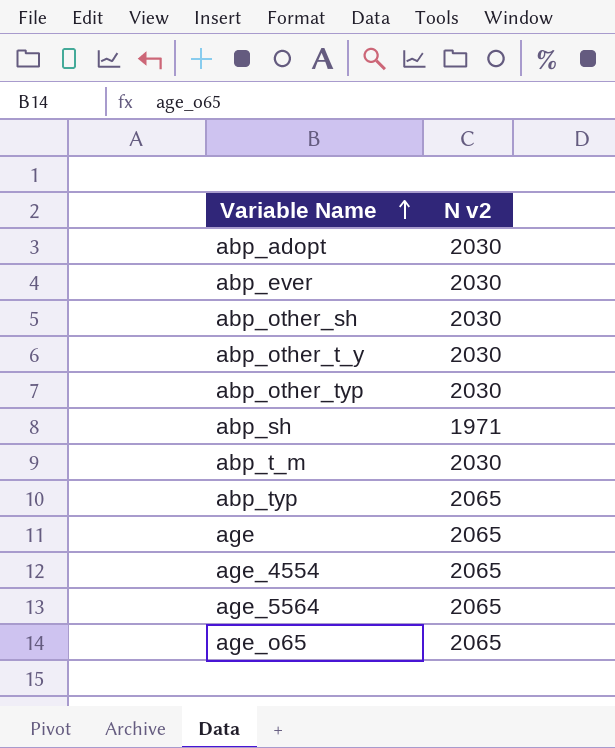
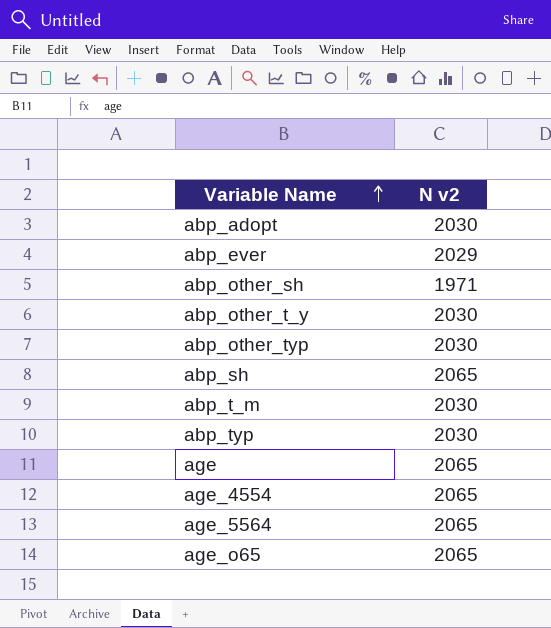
abp_ever | N v2: 2030 -> 2029
abp_other_sh | N v2: 2030 -> 1971
abp_sh | N v2: 1971 -> 2065
abp_typ | N v2: 2065 -> 2030

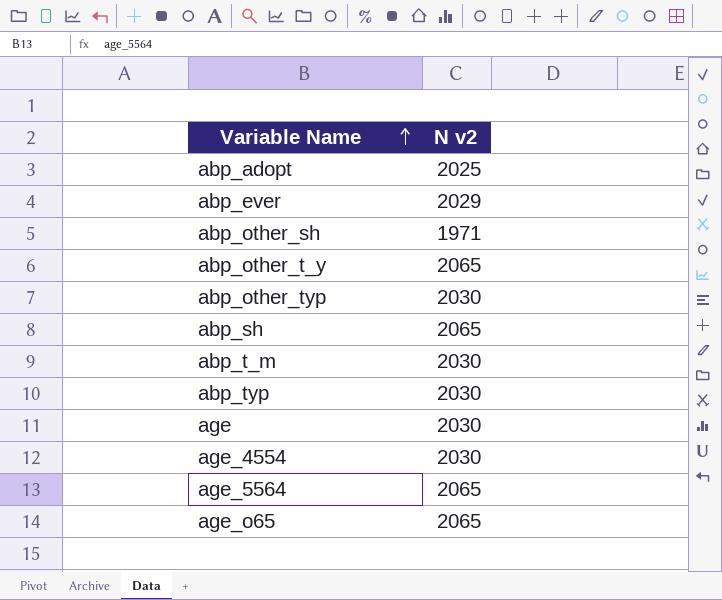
abp_adopt | N v2: 2030 -> 2025
abp_other_t_y | N v2: 2030 -> 2065
age | N v2: 2065 -> 2030
age_4554 | N v2: 2065 -> 2030

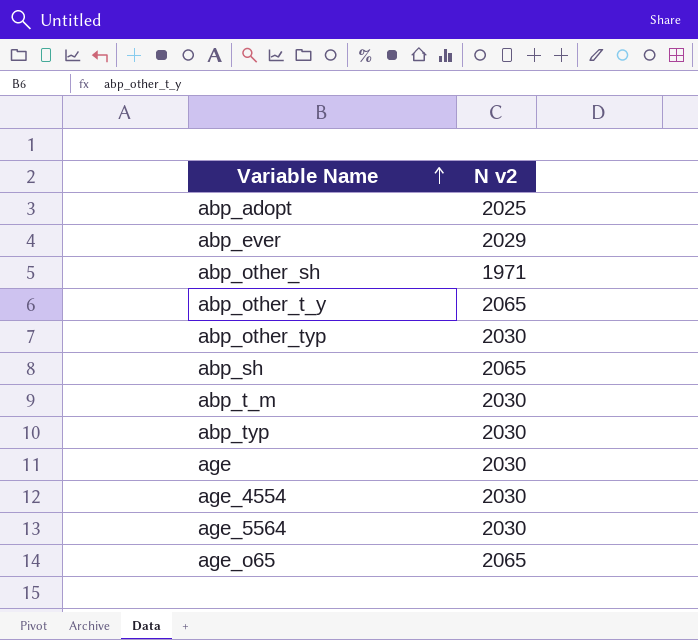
age_5564 | N v2: 2065 -> 2030

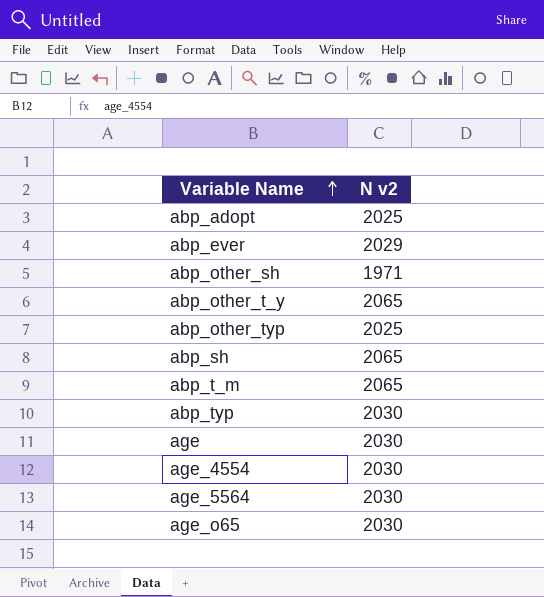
abp_other_typ | N v2: 2030 -> 2025
abp_t_m | N v2: 2030 -> 2065
age_o65 | N v2: 2065 -> 2030

